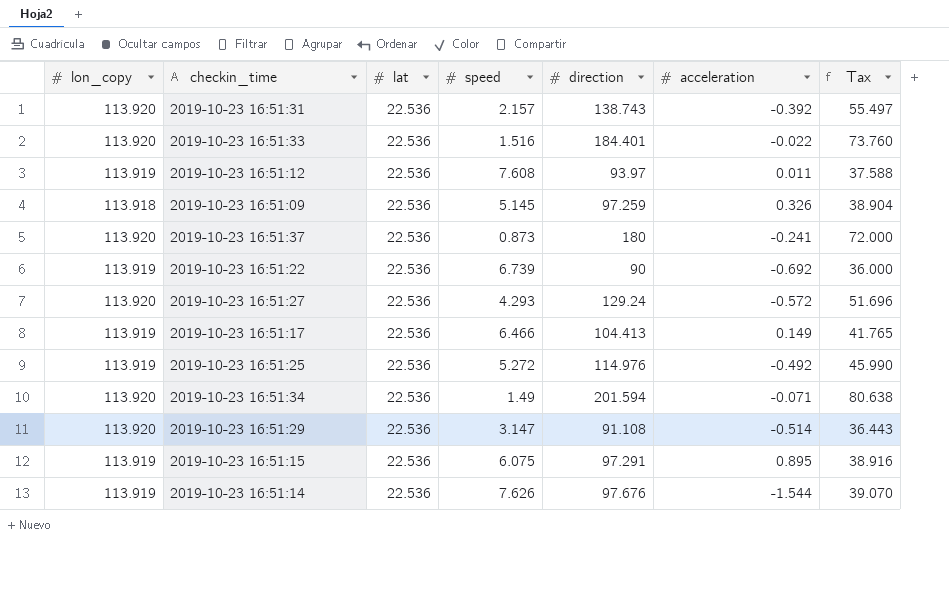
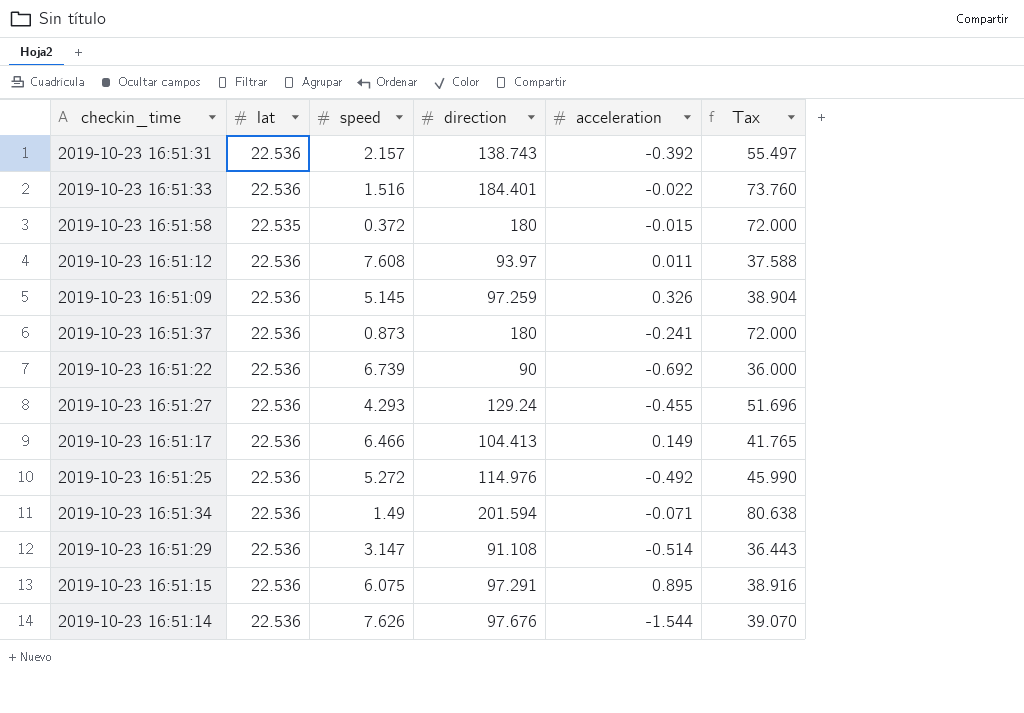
column lon_copy | position: 1 -> none
row 2019-10-23 16:51:58: none -> 22.535 | 0.372 | 180 | -0.015 | 72.000
2019-10-23 16:51:27 | acceleration: -0.572 -> -0.455

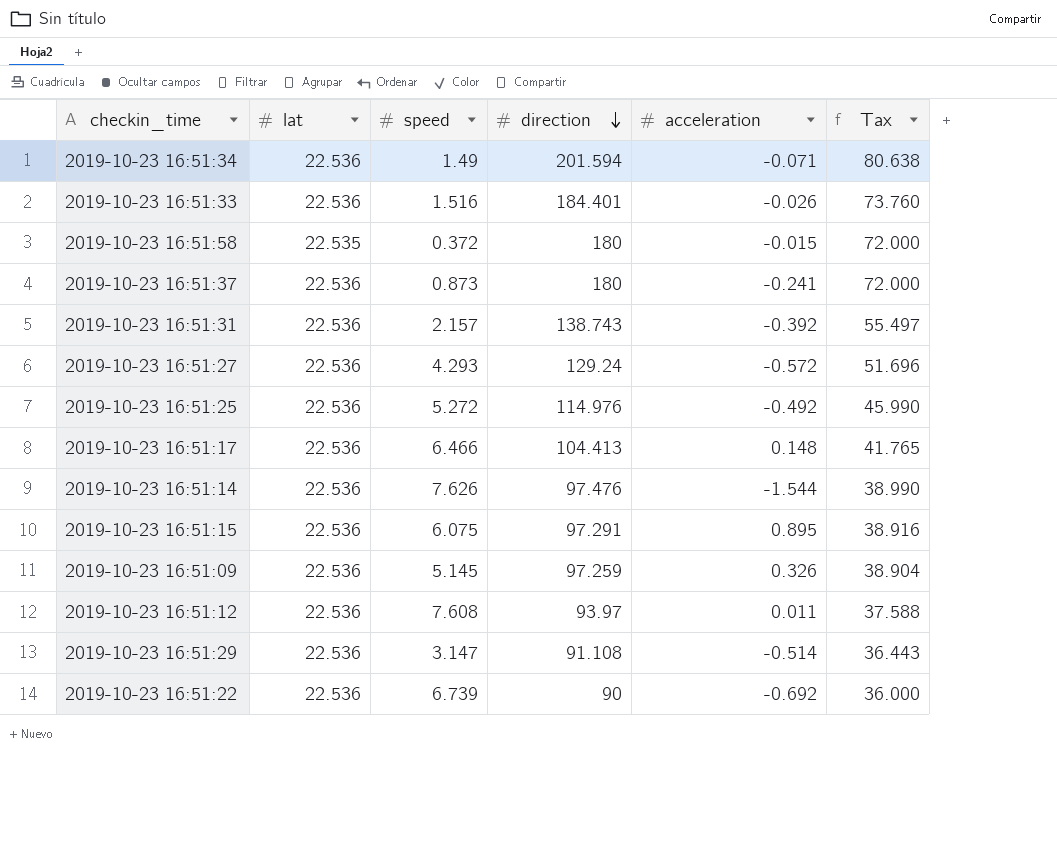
row order: none -> direction descending
2019-10-23 16:51:33 | acceleration: -0.022 -> -0.026
2019-10-23 16:51:27 | acceleration: -0.455 -> -0.572
2019-10-23 16:51:17 | acceleration: 0.149 -> 0.148
2019-10-23 16:51:14 | direction: 97.676 -> 97.476
2019-10-23 16:51:14 | Tax: 39.070 -> 38.990

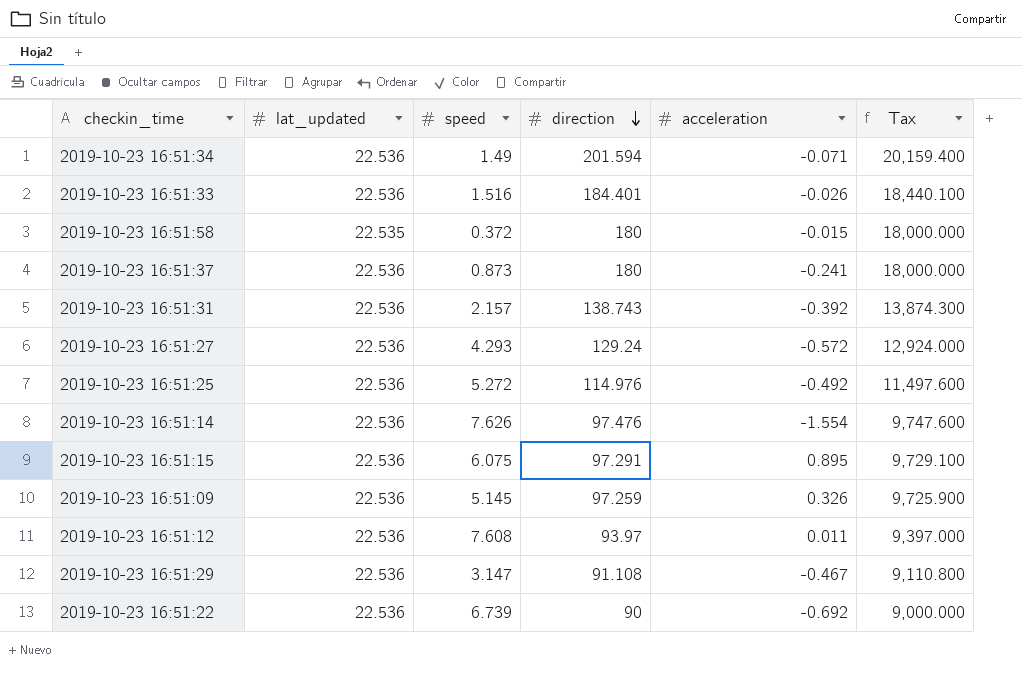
column name: lat -> lat_updated
column Tax | formula: [direction] * 0.4 -> [direction] * 100
row 2019-10-23 16:51:17: 22.536 | 6.466 | 104.413 | 0.148 | 41.765 -> none
2019-10-23 16:51:14 | acceleration: -1.544 -> -1.554
2019-10-23 16:51:29 | acceleration: -0.514 -> -0.467

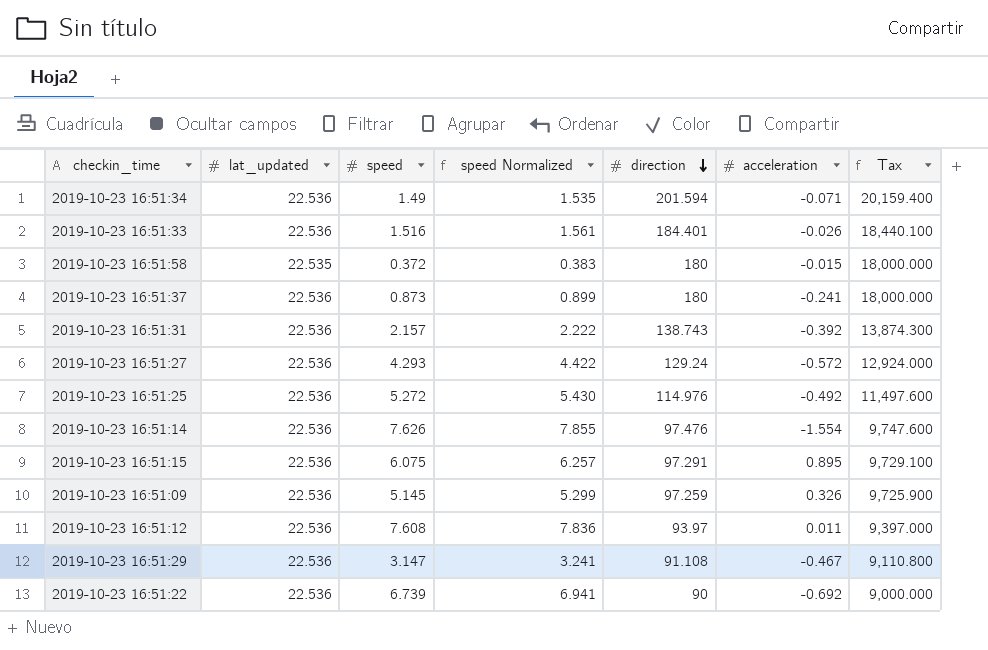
column speed Normalized | formula: none -> [speed] * 1.03

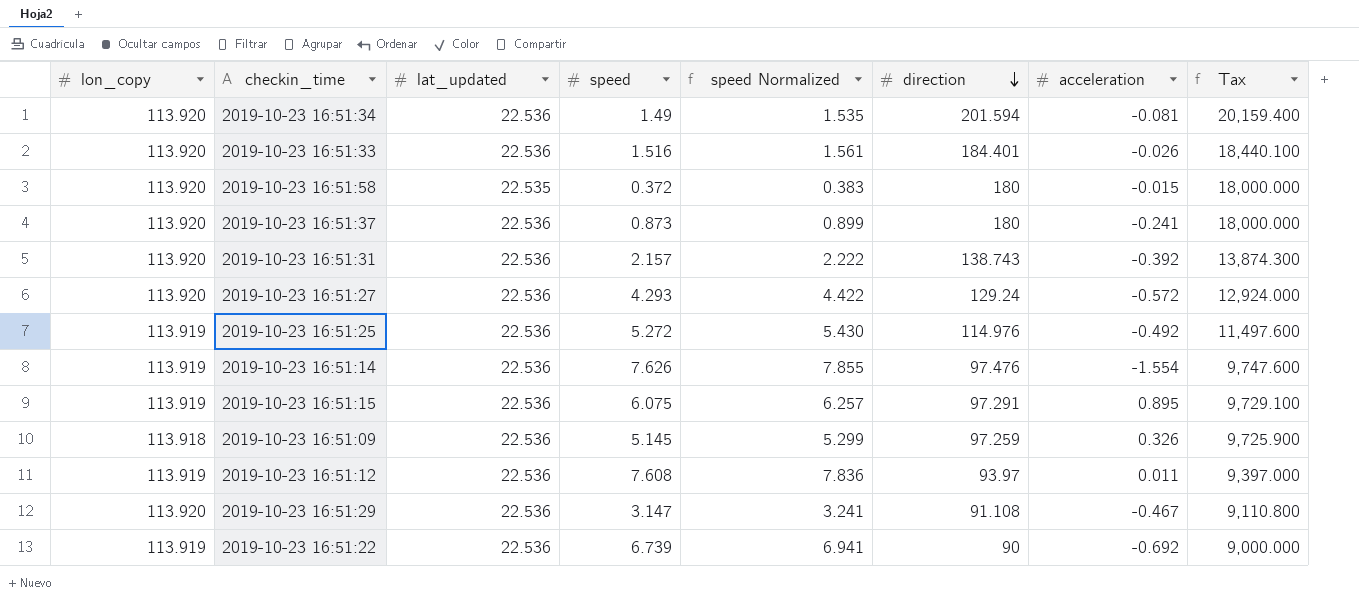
column lon_copy | position: none -> 1
2019-10-23 16:51:34 | acceleration: -0.071 -> -0.081

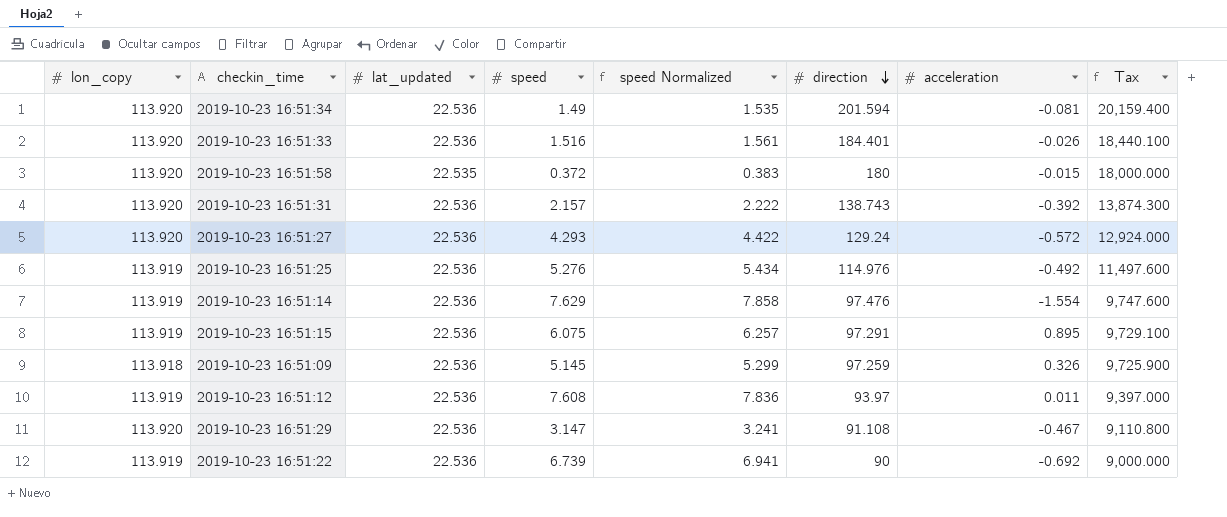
row 2019-10-23 16:51:37: 113.920 | 22.536 | 0.873 | 0.899 | 180 | -0.241 | 18,000.000 -> none
2019-10-23 16:51:25 | speed: 5.272 -> 5.276
2019-10-23 16:51:25 | speed Normalized: 5.430 -> 5.434
2019-10-23 16:51:14 | speed: 7.626 -> 7.629
2019-10-23 16:51:14 | speed Normalized: 7.855 -> 7.858

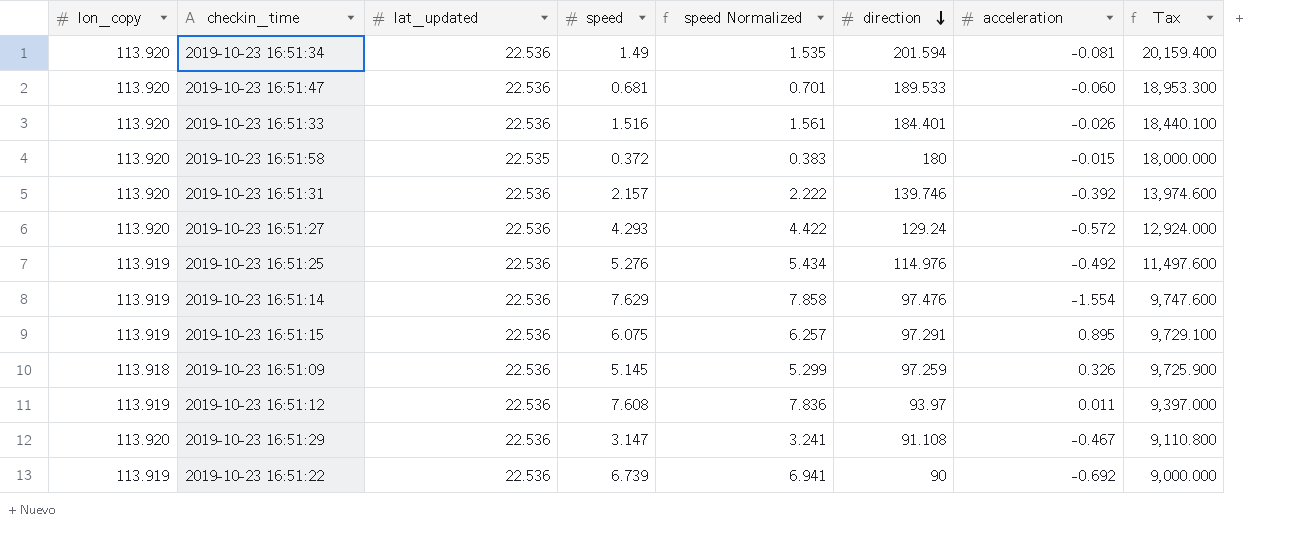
row 2019-10-23 16:51:47: none -> 113.920 | 22.536 | 0.681 | 0.701 | 189.533 | -0.060 | 18,953.300
2019-10-23 16:51:31 | direction: 138.743 -> 139.746
2019-10-23 16:51:31 | Tax: 13,874.300 -> 13,974.600

